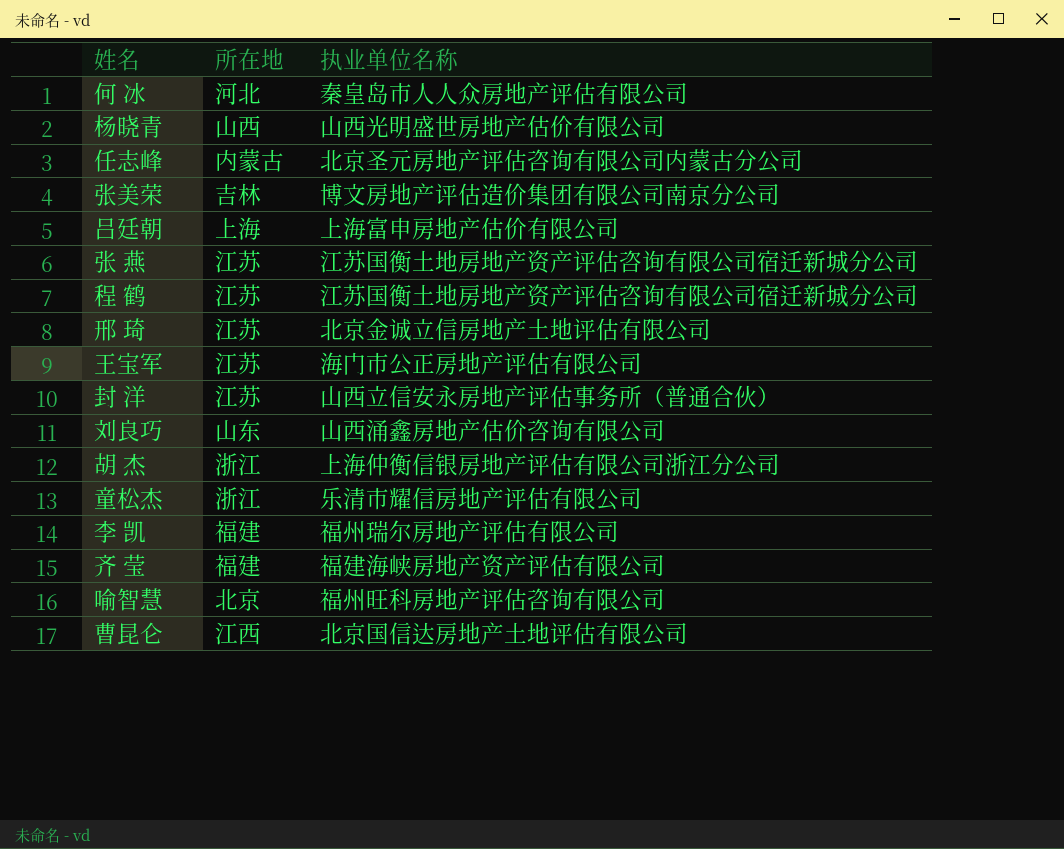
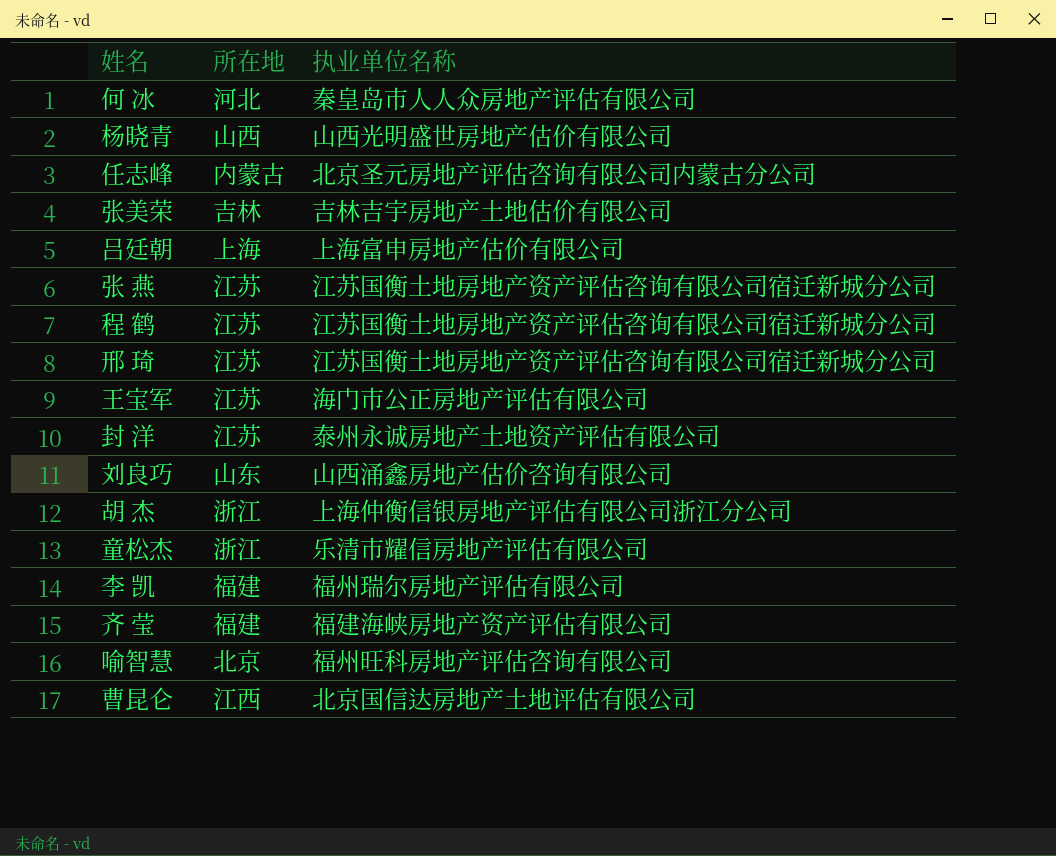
张美荣 | 执业单位名称: 博文房地产评估造价集团有限公司南京分公司 -> 吉林吉宇房地产土地估价有限公司
邢 琦 | 执业单位名称: 北京金诚立信房地产土地评估有限公司 -> 江苏国衡土地房地产资产评估咨询有限公司宿迁新城分公司
封 洋 | 执业单位名称: 山西立信安永房地产评估事务所（普通合伙） -> 泰州永诚房地产土地资产评估有限公司

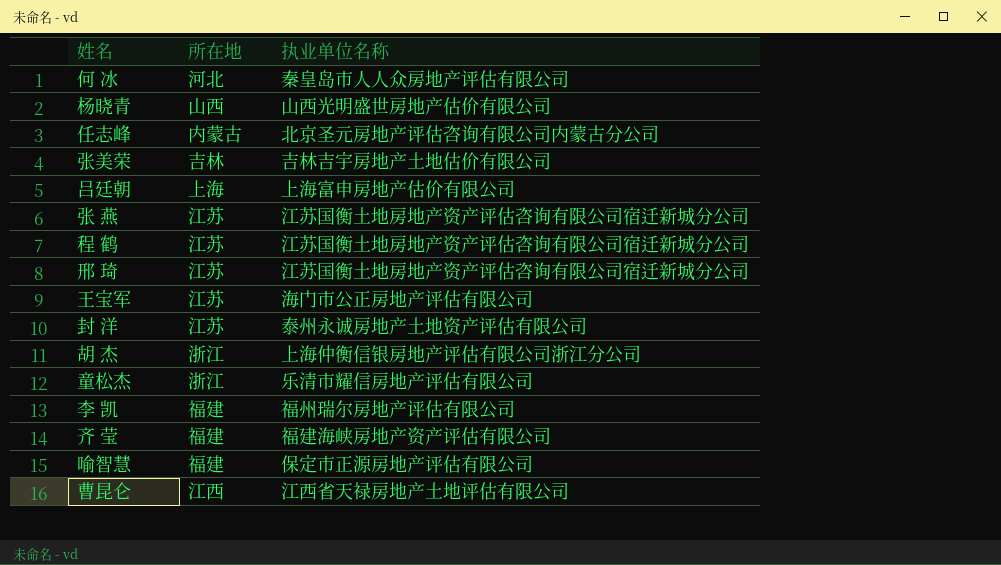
row 刘良巧: 山东 | 山西涌鑫房地产估价咨询有限公司 -> none
喻智慧 | 所在地: 北京 -> 福建
喻智慧 | 执业单位名称: 福州旺科房地产评估咨询有限公司 -> 保定市正源房地产评估有限公司
曹昆仑 | 执业单位名称: 北京国信达房地产土地评估有限公司 -> 江西省天禄房地产土地评估有限公司

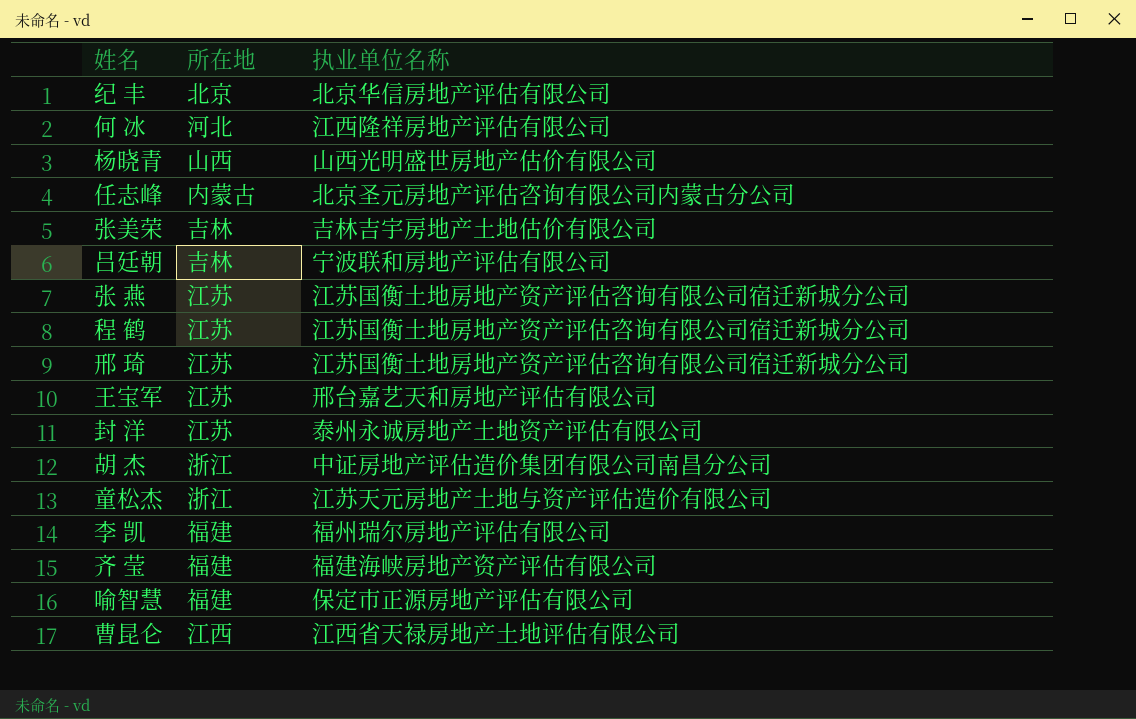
row 纪 丰: none -> 北京 | 北京华信房地产评估有限公司
何 冰 | 执业单位名称: 秦皇岛市人人众房地产评估有限公司 -> 江西隆祥房地产评估有限公司
吕廷朝 | 所在地: 上海 -> 吉林
吕廷朝 | 执业单位名称: 上海富申房地产估价有限公司 -> 宁波联和房地产评估有限公司
王宝军 | 执业单位名称: 海门市公正房地产评估有限公司 -> 邢台嘉艺天和房地产评估有限公司
胡 杰 | 执业单位名称: 上海仲衡信银房地产评估有限公司浙江分公司 -> 中证房地产评估造价集团有限公司南昌分公司
童松杰 | 执业单位名称: 乐清市耀信房地产评估有限公司 -> 江苏天元房地产土地与资产评估造价有限公司

